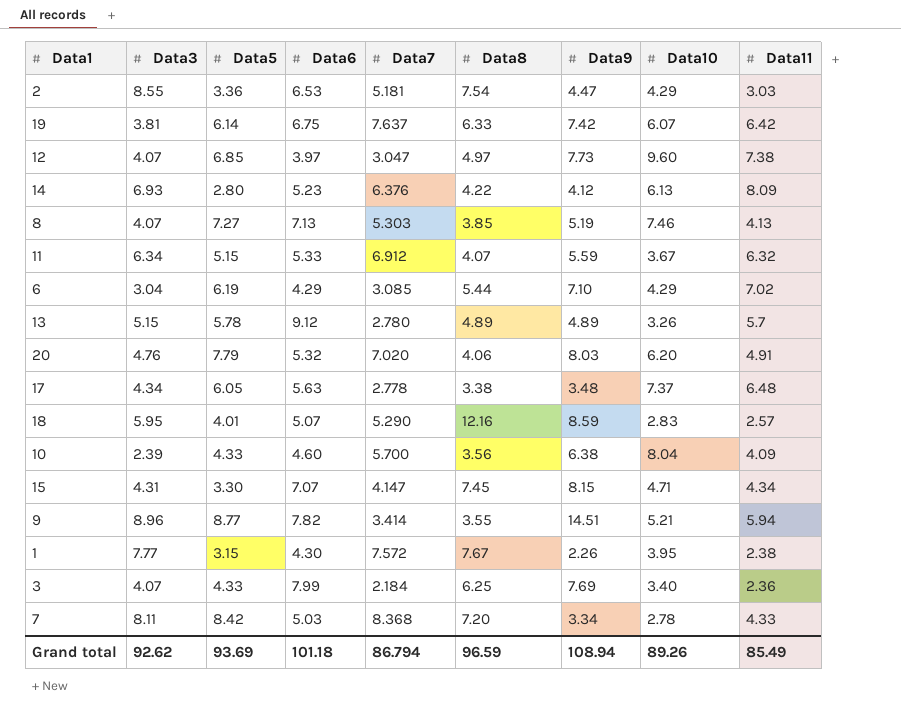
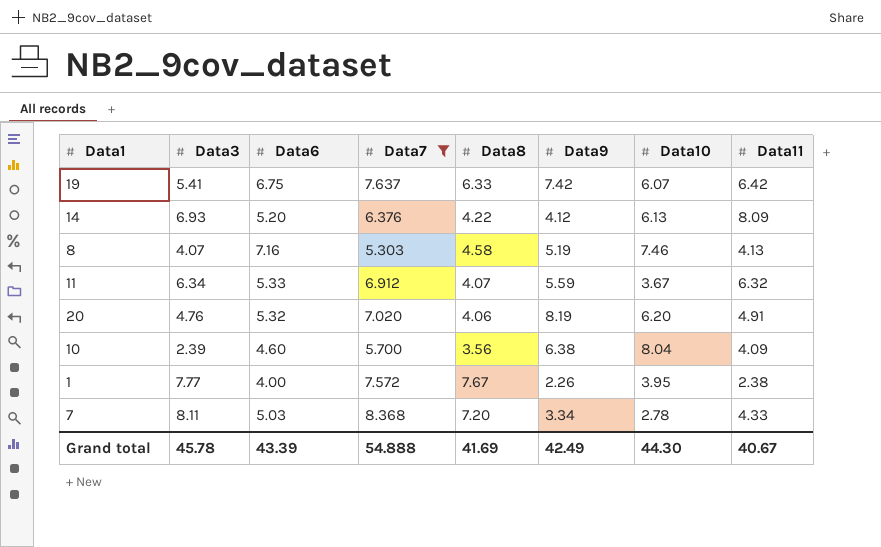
filter: none -> Data7 >= 5.303
column Data5 | position: 3 -> none
19 | Data3: 3.81 -> 5.41
14 | Data6: 5.23 -> 5.20
8 | Data6: 7.13 -> 7.16
8 | Data8: 3.85 -> 4.58
20 | Data9: 8.03 -> 8.19
1 | Data6: 4.30 -> 4.00
Grand total | Data3: 92.62 -> 45.78
Grand total | Data6: 101.18 -> 43.39
Grand total | Data7: 86.794 -> 54.888
Grand total | Data8: 96.59 -> 41.69
Grand total | Data9: 108.94 -> 42.49
Grand total | Data10: 89.26 -> 44.30
Grand total | Data11: 85.49 -> 40.67

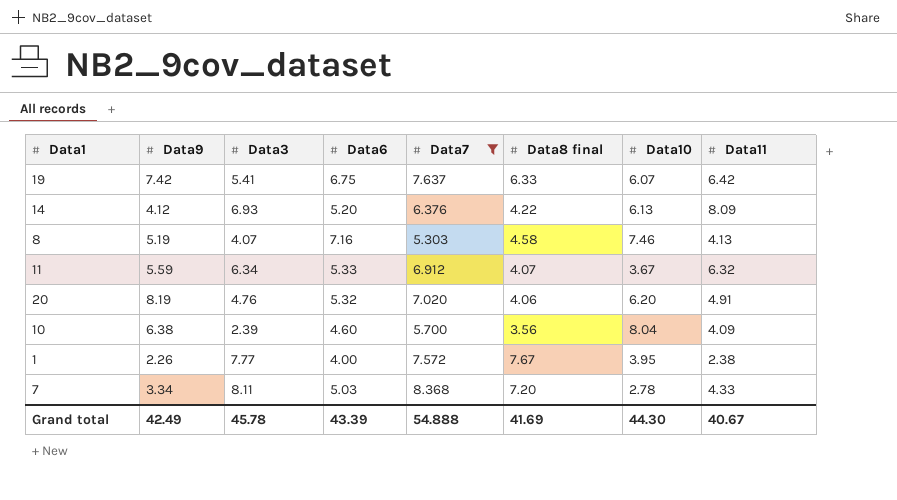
column Data9 | position: 6 -> 2
column name: Data8 -> Data8 final

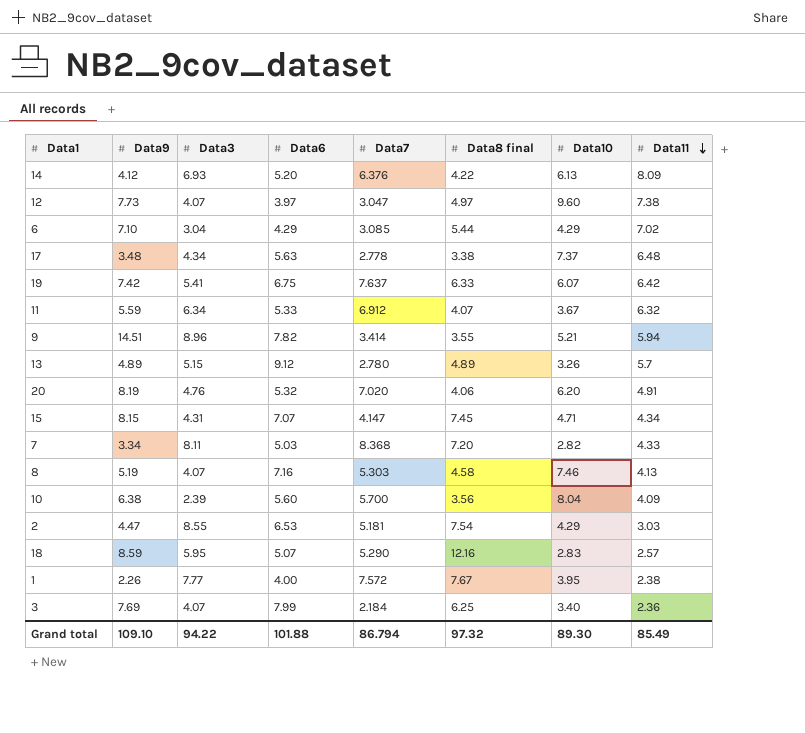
filter: Data7 >= 5.303 -> none
row order: none -> Data11 descending
7 | Data10: 2.78 -> 2.82
10 | Data6: 4.60 -> 5.60
Grand total | Data9: 42.49 -> 109.10
Grand total | Data3: 45.78 -> 94.22
Grand total | Data6: 43.39 -> 101.88
Grand total | Data7: 54.888 -> 86.794
Grand total | Data8 final: 41.69 -> 97.32
Grand total | Data10: 44.30 -> 89.30
Grand total | Data11: 40.67 -> 85.49

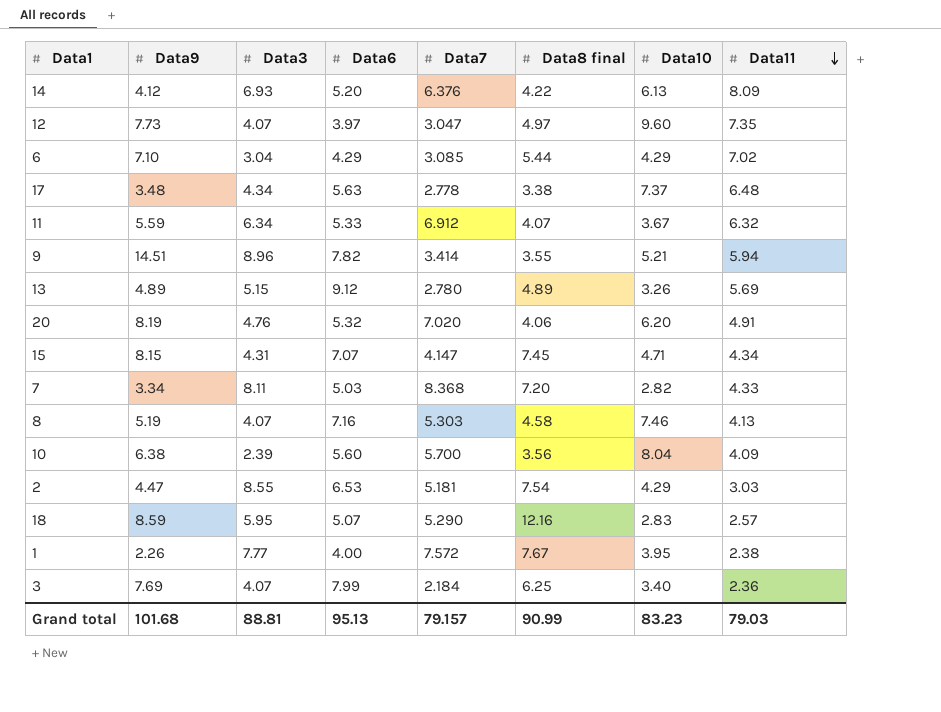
row 19: 7.42 | 5.41 | 6.75 | 7.637 | 6.33 | 6.07 | 6.42 -> none
12 | Data11: 7.38 -> 7.35
13 | Data11: 5.7 -> 5.69
Grand total | Data9: 109.10 -> 101.68
Grand total | Data3: 94.22 -> 88.81
Grand total | Data6: 101.88 -> 95.13
Grand total | Data7: 86.794 -> 79.157
Grand total | Data8 final: 97.32 -> 90.99
Grand total | Data10: 89.30 -> 83.23
Grand total | Data11: 85.49 -> 79.03

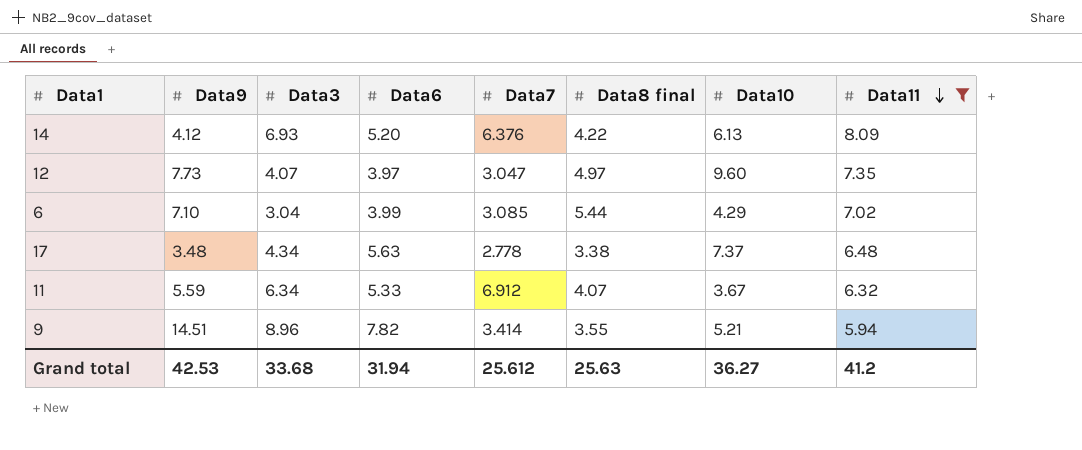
filter: none -> Data11 >= 5.94
6 | Data6: 4.29 -> 3.99
Grand total | Data9: 101.68 -> 42.53
Grand total | Data3: 88.81 -> 33.68
Grand total | Data6: 95.13 -> 31.94
Grand total | Data7: 79.157 -> 25.612
Grand total | Data8 final: 90.99 -> 25.63
Grand total | Data10: 83.23 -> 36.27
Grand total | Data11: 79.03 -> 41.2

